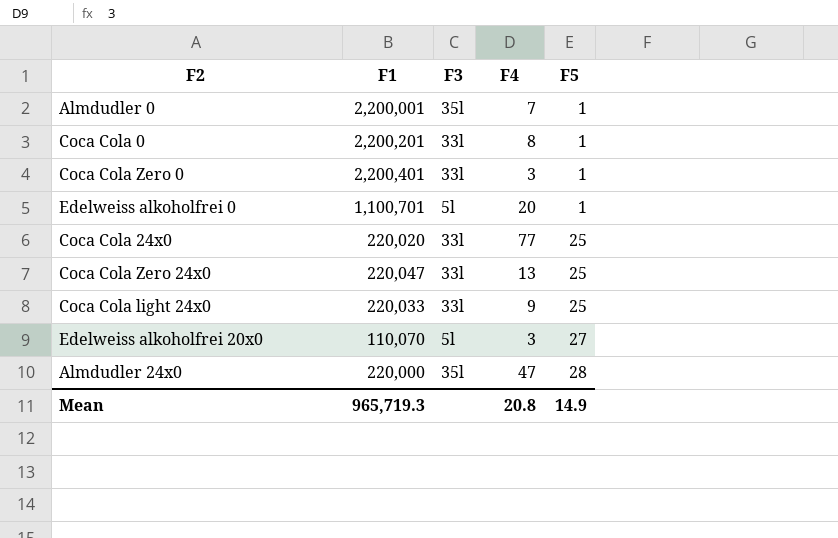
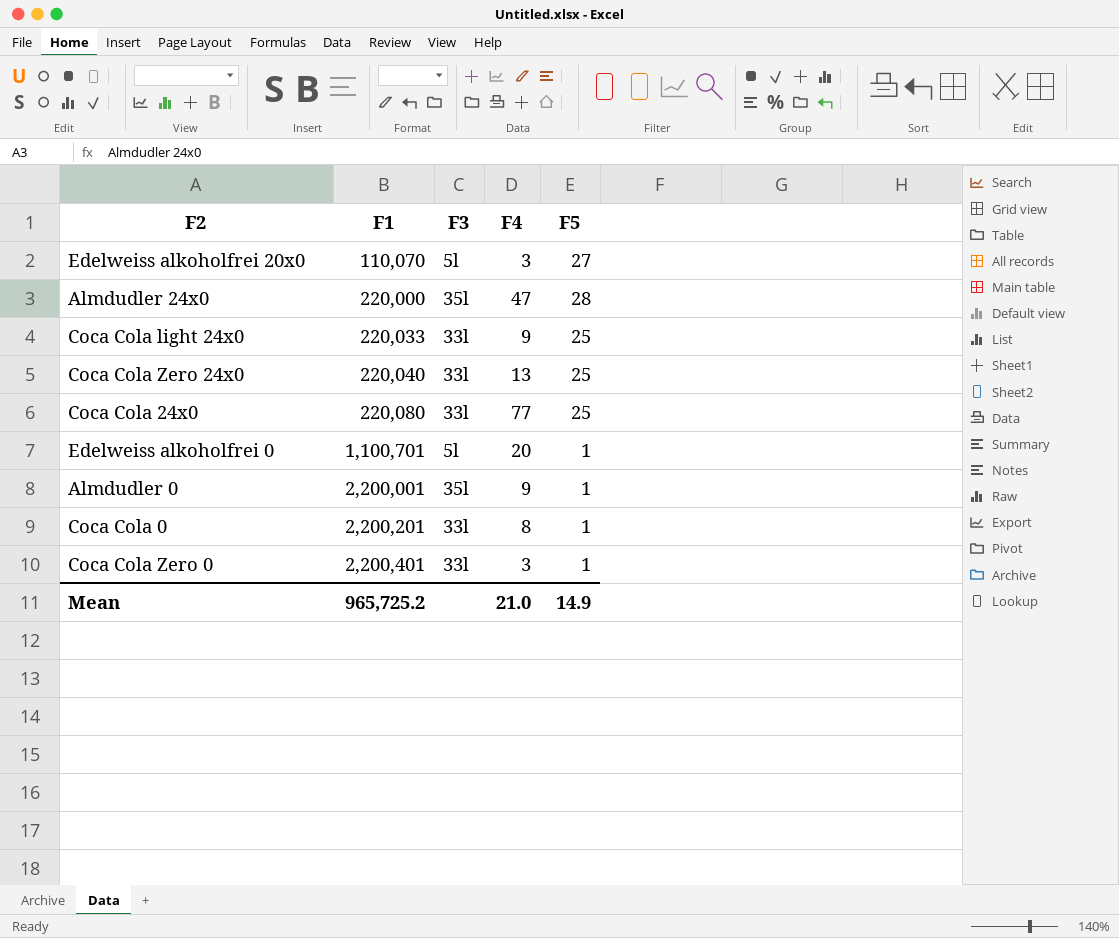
row order: F5 ascending -> F1 ascending
Coca Cola Zero 24x0 | F1: 220,047 -> 220,040
Coca Cola 24x0 | F1: 220,020 -> 220,080
Almdudler 0 | F4: 7 -> 9
Mean | F1: 965,719.3 -> 965,725.2
Mean | F4: 20.8 -> 21.0

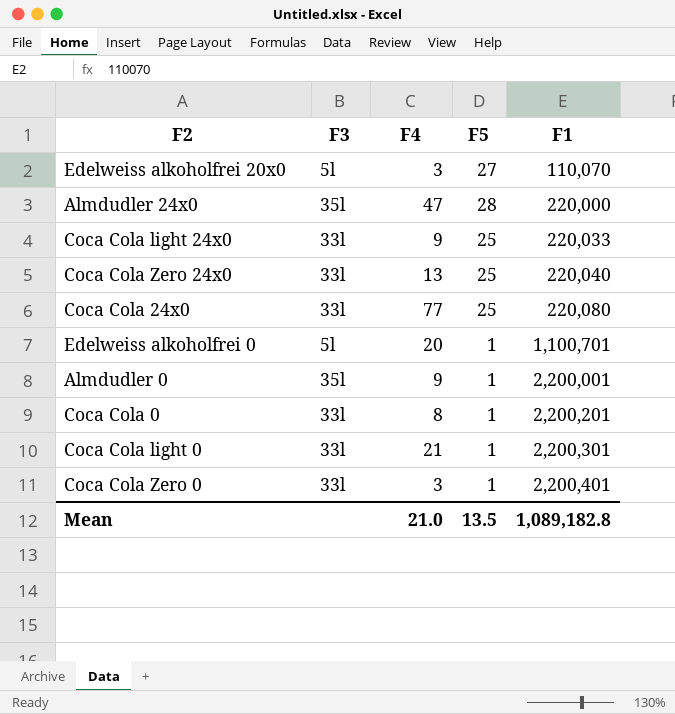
column F1 | position: 2 -> 5
row Coca Cola light 0: none -> 33l | 21 | 1 | 2,200,301
Mean | F5: 14.9 -> 13.5
Mean | F1: 965,725.2 -> 1,089,182.8

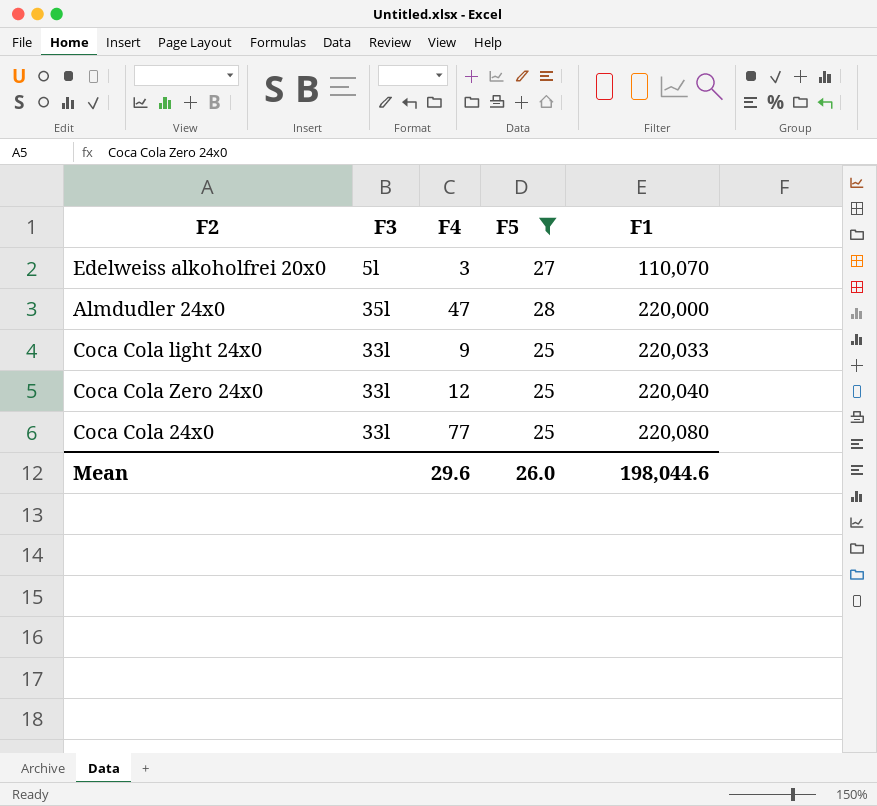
filter: none -> F5 != 1
Coca Cola Zero 24x0 | F4: 13 -> 12
Mean | F4: 21.0 -> 29.6
Mean | F5: 13.5 -> 26.0
Mean | F1: 1,089,182.8 -> 198,044.6

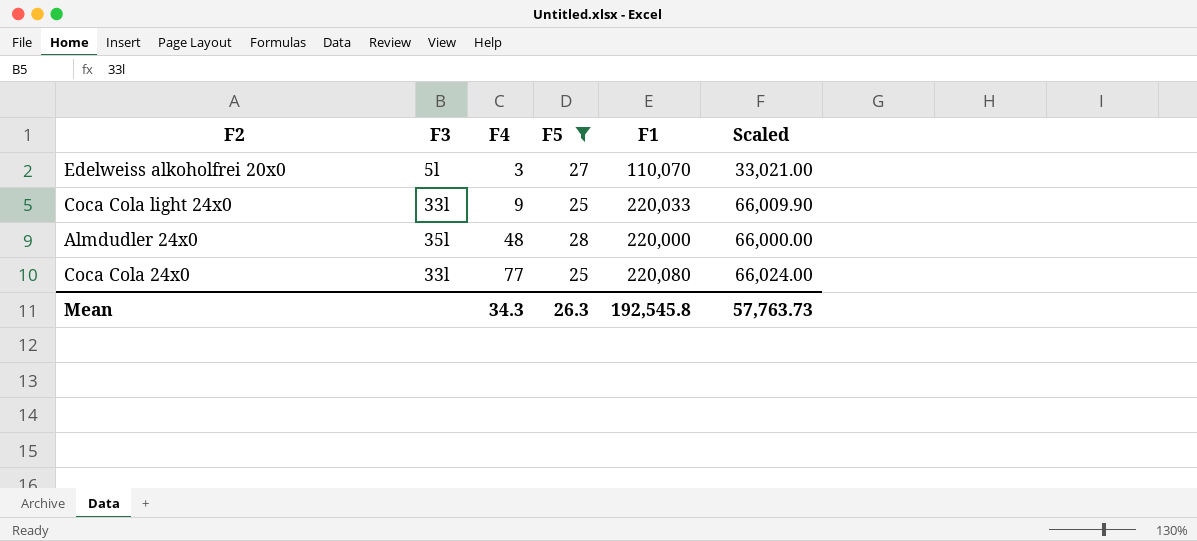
row order: F1 ascending -> F4 ascending
column Scaled | formula: none -> [F1] * 0.3
row Coca Cola Zero 24x0: 33l | 12 | 25 | 220,040 -> none
Almdudler 24x0 | F4: 47 -> 48
Mean | F4: 29.6 -> 34.3
Mean | F5: 26.0 -> 26.3
Mean | F1: 198,044.6 -> 192,545.8

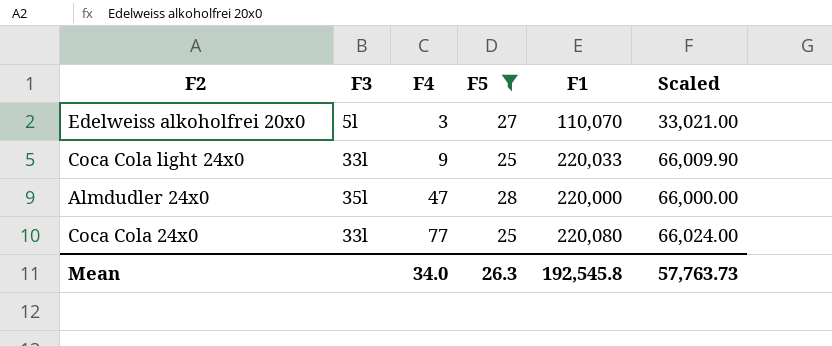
Almdudler 24x0 | F4: 48 -> 47
Mean | F4: 34.3 -> 34.0

